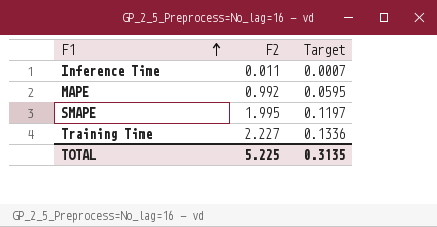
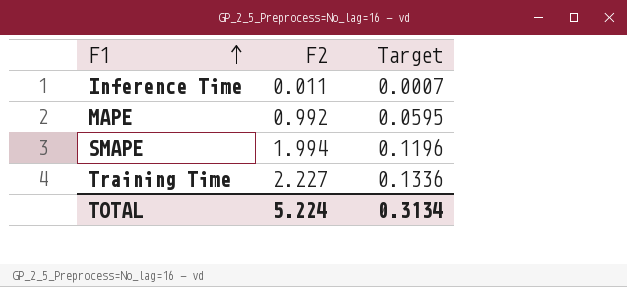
SMAPE | F2: 1.995 -> 1.994
SMAPE | Target: 0.1197 -> 0.1196
TOTAL | F2: 5.225 -> 5.224
TOTAL | Target: 0.3135 -> 0.3134

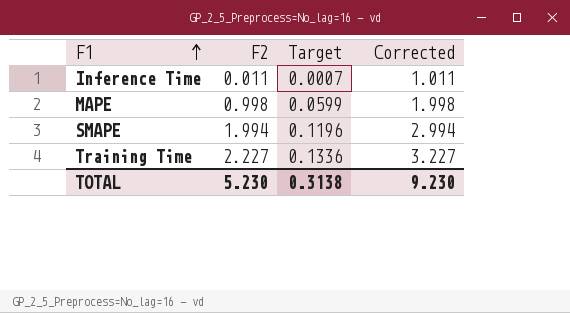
column Corrected | formula: none -> [F2] + 1
MAPE | F2: 0.992 -> 0.998
MAPE | Target: 0.0595 -> 0.0599
TOTAL | F2: 5.224 -> 5.230
TOTAL | Target: 0.3134 -> 0.3138

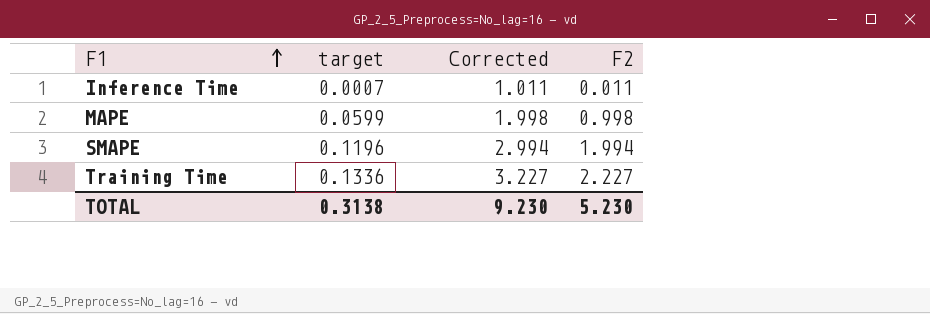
column name: Target -> target
column F2 | position: 2 -> 4

